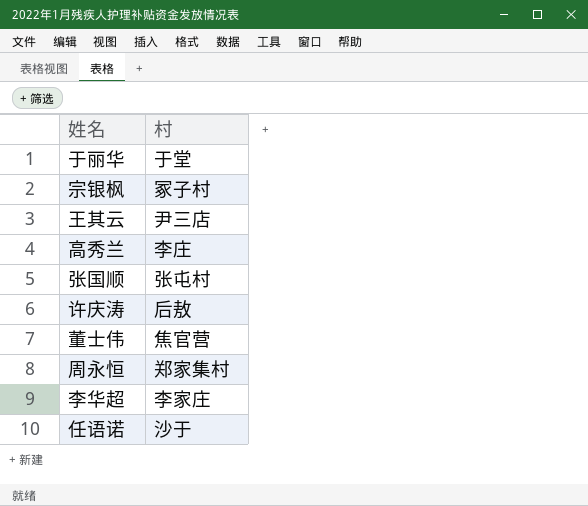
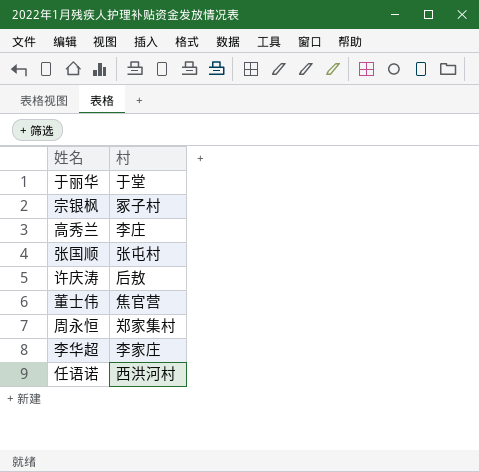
row 王其云: 尹三店 -> none
任语诺 | 村: 沙于 -> 西洪河村

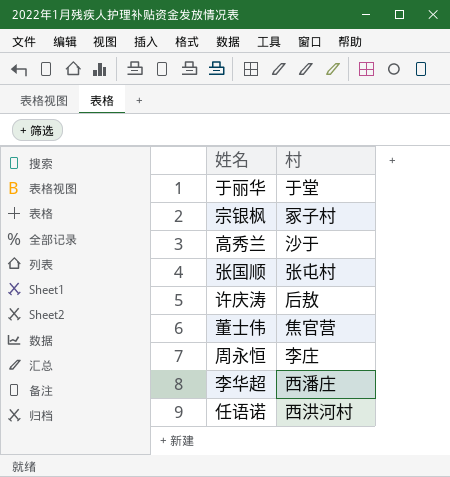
高秀兰 | 村: 李庄 -> 沙于
周永恒 | 村: 郑家集村 -> 李庄
李华超 | 村: 李家庄 -> 西潘庄

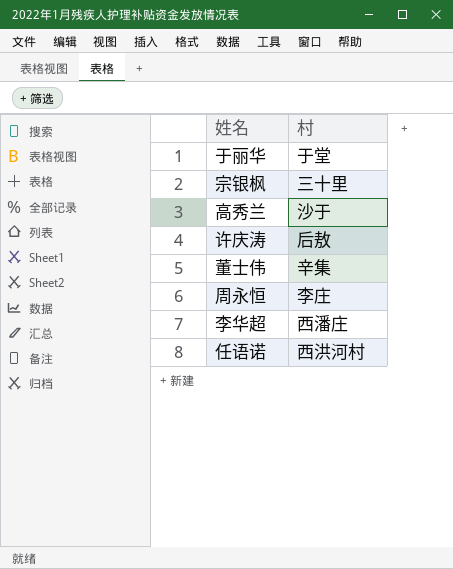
row 张国顺: 张屯村 -> none
宗银枫 | 村: 冢子村 -> 三十里
董士伟 | 村: 焦官营 -> 辛集

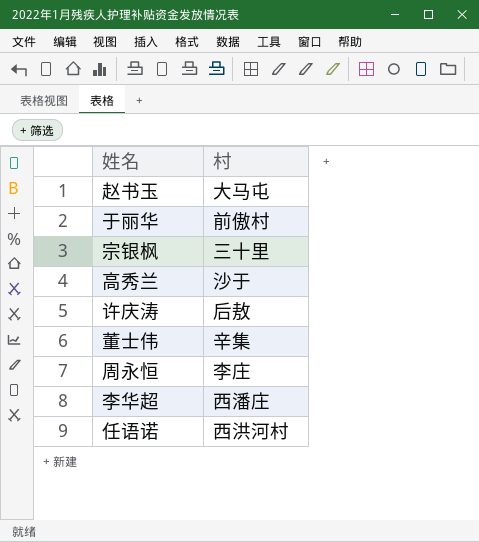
row 赵书玉: none -> 大马屯
于丽华 | 村: 于堂 -> 前傲村

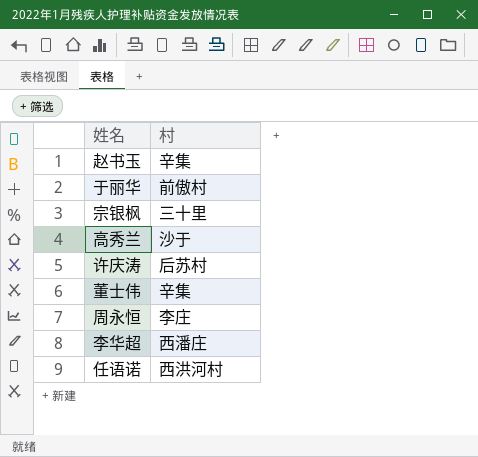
赵书玉 | 村: 大马屯 -> 辛集
许庆涛 | 村: 后敖 -> 后苏村

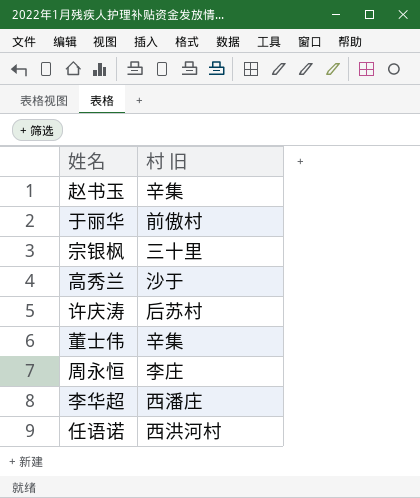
column name: 村 -> 村 旧

